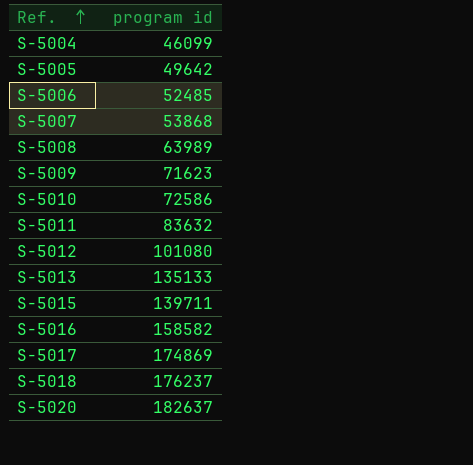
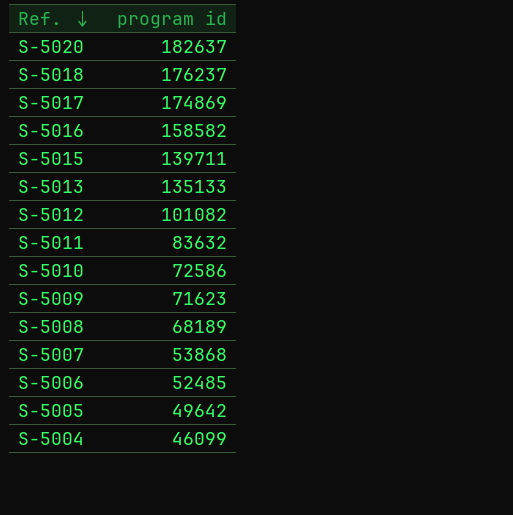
row order: Ref. ascending -> Ref. descending
S-5012 | program id: 101080 -> 101082
S-5008 | program id: 63989 -> 68189

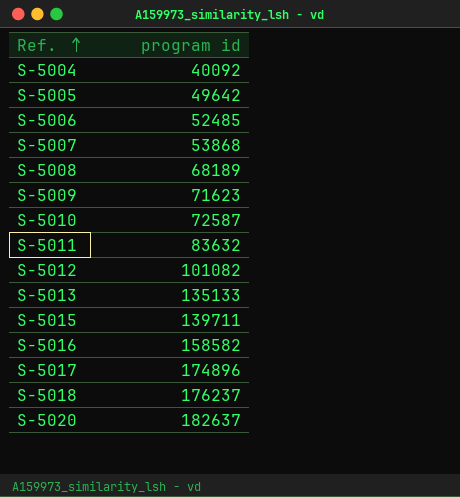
row order: Ref. descending -> Ref. ascending
S-5004 | program id: 46099 -> 40092
S-5010 | program id: 72586 -> 72587
S-5017 | program id: 174869 -> 174896

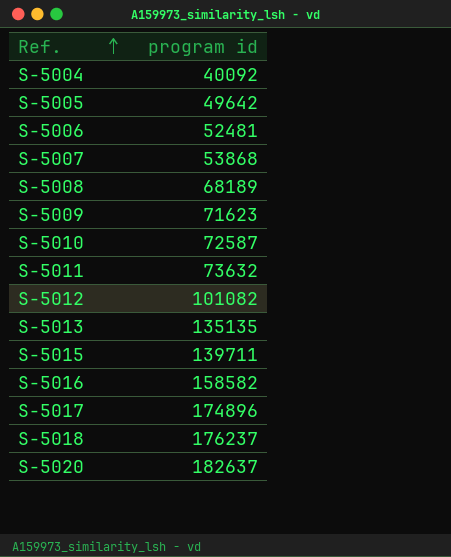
S-5006 | program id: 52485 -> 52481
S-5011 | program id: 83632 -> 73632
S-5013 | program id: 135133 -> 135135

